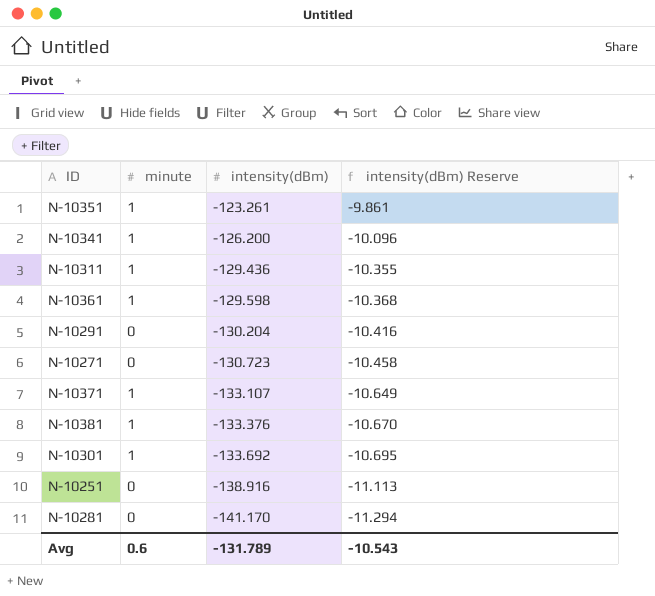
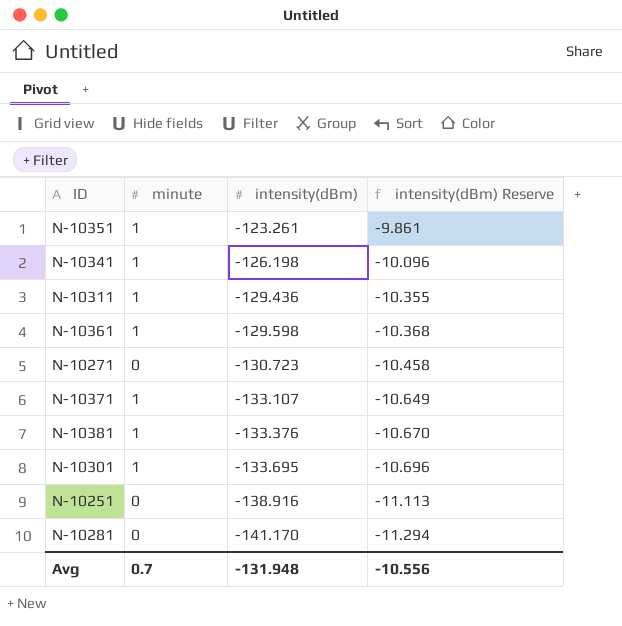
row N-10291: 0 | -130.204 | -10.416 -> none
N-10341 | intensity(dBm): -126.200 -> -126.198
N-10301 | intensity(dBm): -133.692 -> -133.695
N-10301 | intensity(dBm) Reserve: -10.695 -> -10.696
Avg | minute: 0.6 -> 0.7
Avg | intensity(dBm): -131.789 -> -131.948
Avg | intensity(dBm) Reserve: -10.543 -> -10.556

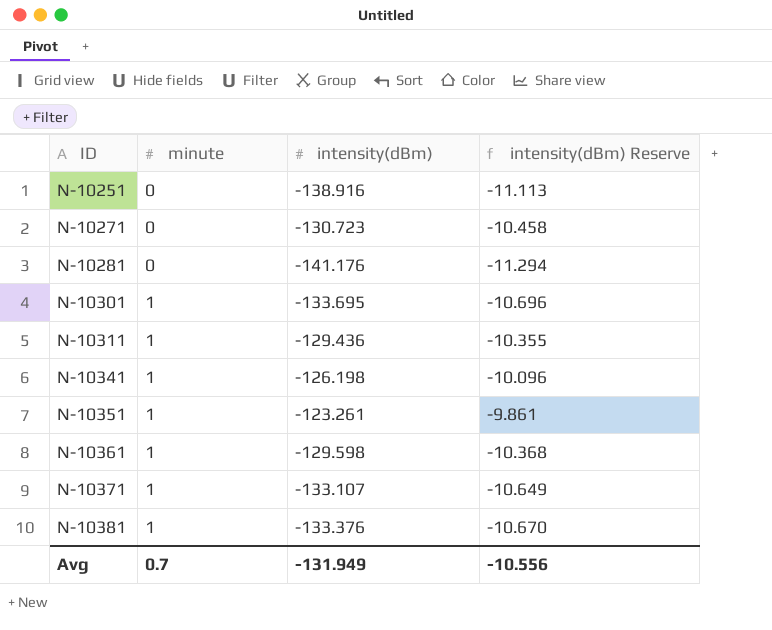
row order: intensity(dBm) descending -> ID ascending
N-10281 | intensity(dBm): -141.170 -> -141.176
Avg | intensity(dBm): -131.948 -> -131.949

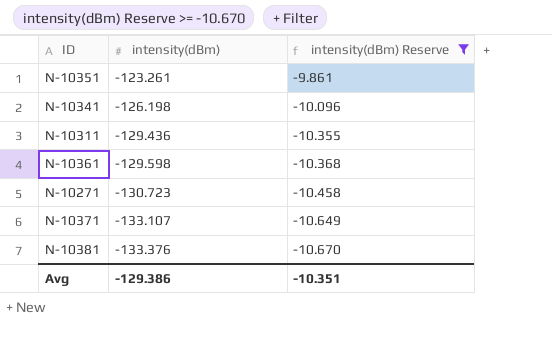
filter: none -> intensity(dBm) Reserve >= -10.670
row order: ID ascending -> intensity(dBm) descending
column minute | position: 2 -> none
Avg | intensity(dBm): -131.949 -> -129.386
Avg | intensity(dBm) Reserve: -10.556 -> -10.351

